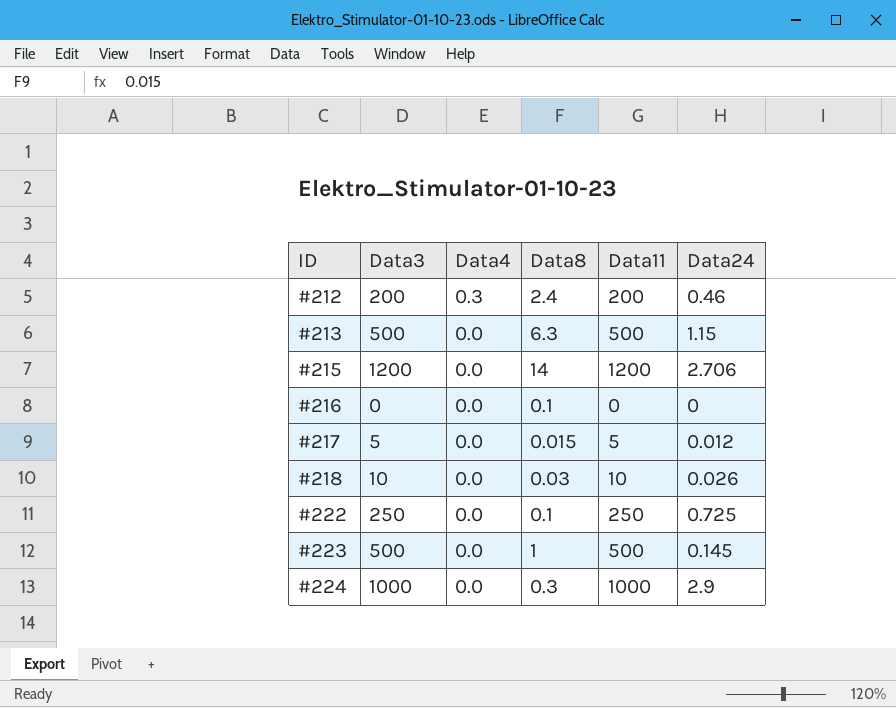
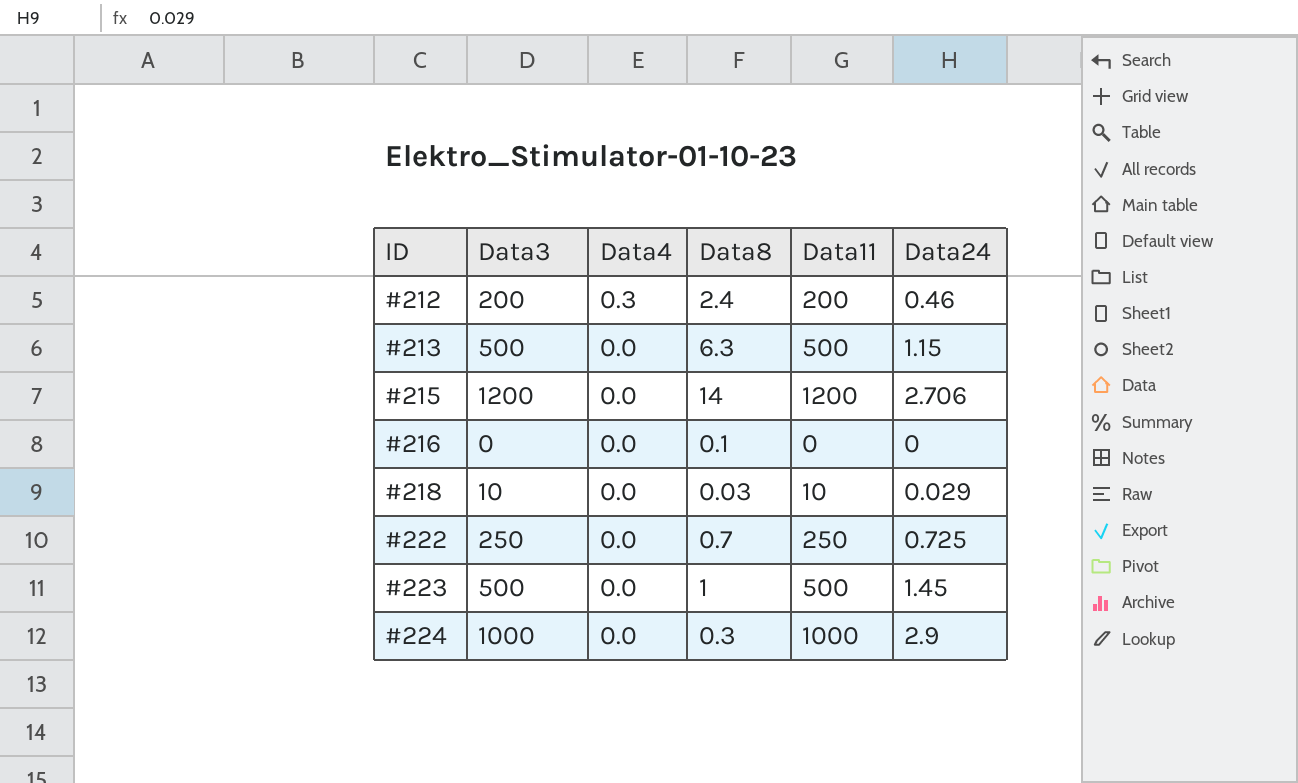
row #217: 5 | 0.0 | 0.015 | 5 | 0.012 -> none
#218 | Data24: 0.026 -> 0.029
#222 | Data8: 0.1 -> 0.7
#223 | Data24: 0.145 -> 1.45

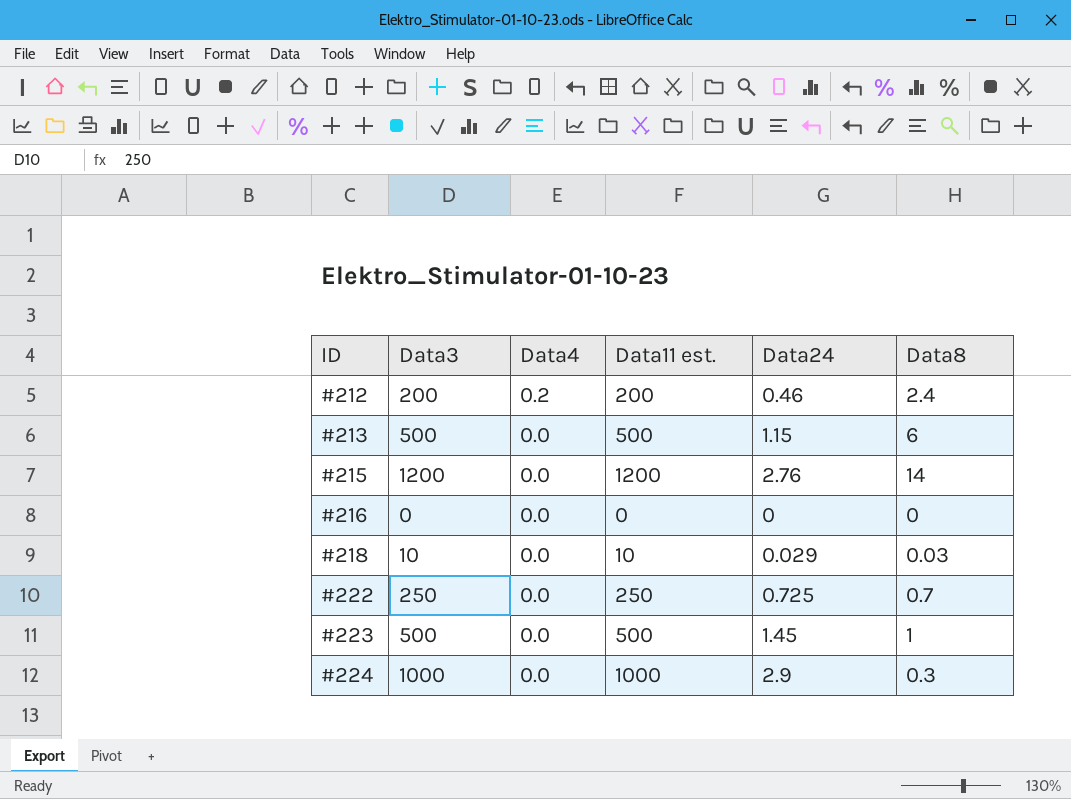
column name: Data11 -> Data11 est.
column Data8 | position: 4 -> 6
#212 | Data4: 0.3 -> 0.2
#213 | Data8: 6.3 -> 6
#215 | Data24: 2.706 -> 2.76
#216 | Data8: 0.1 -> 0

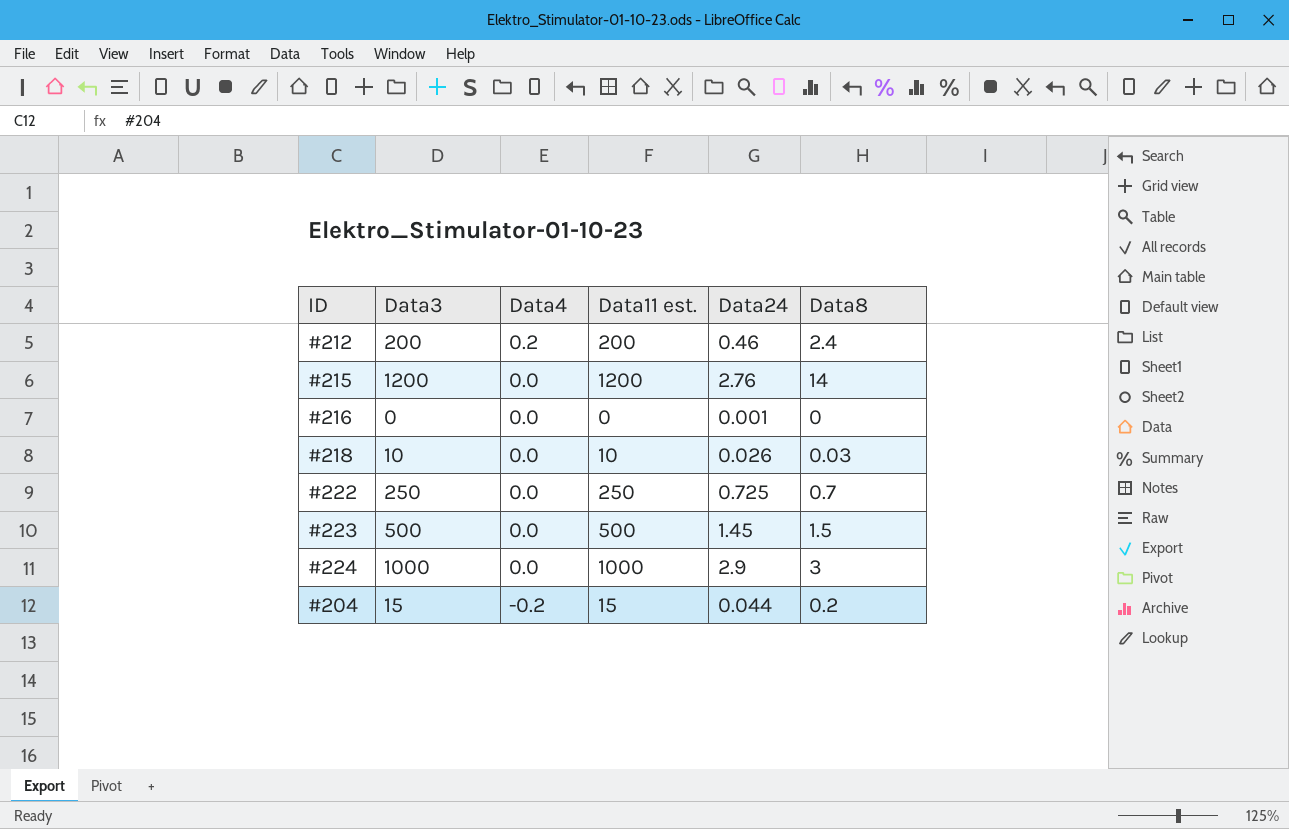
row #213: 500 | 0.0 | 500 | 1.15 | 6 -> none
#216 | Data24: 0 -> 0.001
#218 | Data24: 0.029 -> 0.026
#223 | Data8: 1 -> 1.5
#224 | Data8: 0.3 -> 3
row #204: none -> 15 | -0.2 | 15 | 0.044 | 0.2

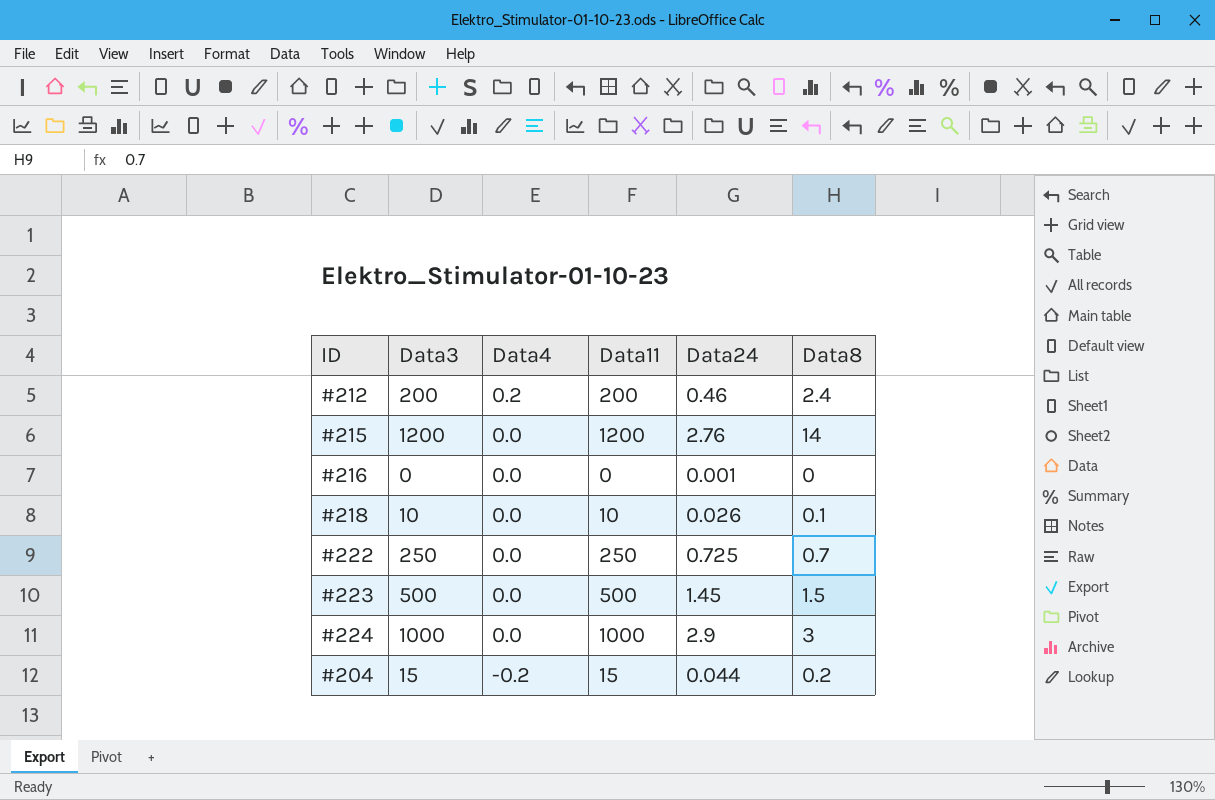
column name: Data11 est. -> Data11
#218 | Data8: 0.03 -> 0.1

